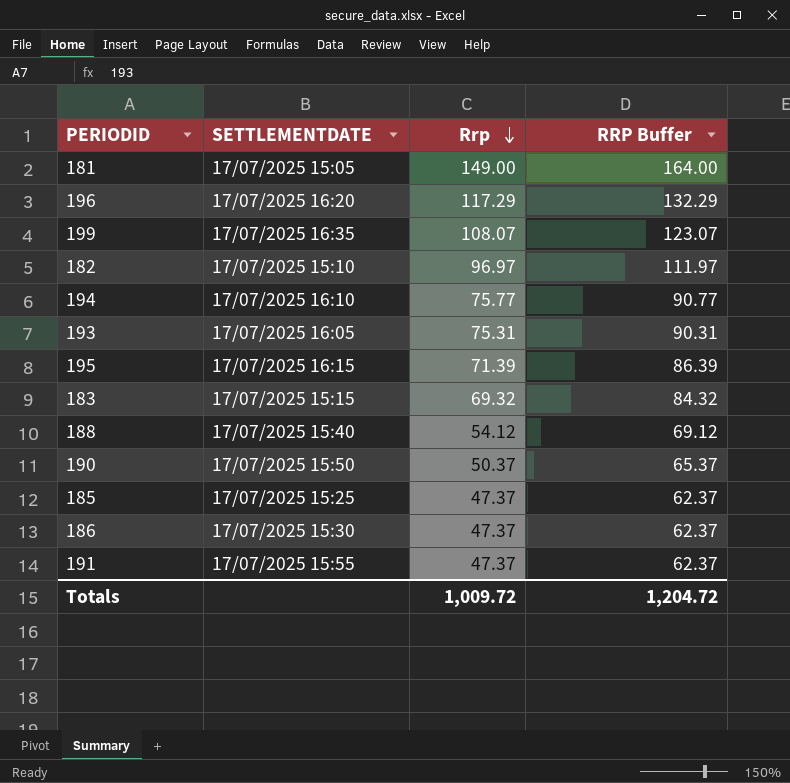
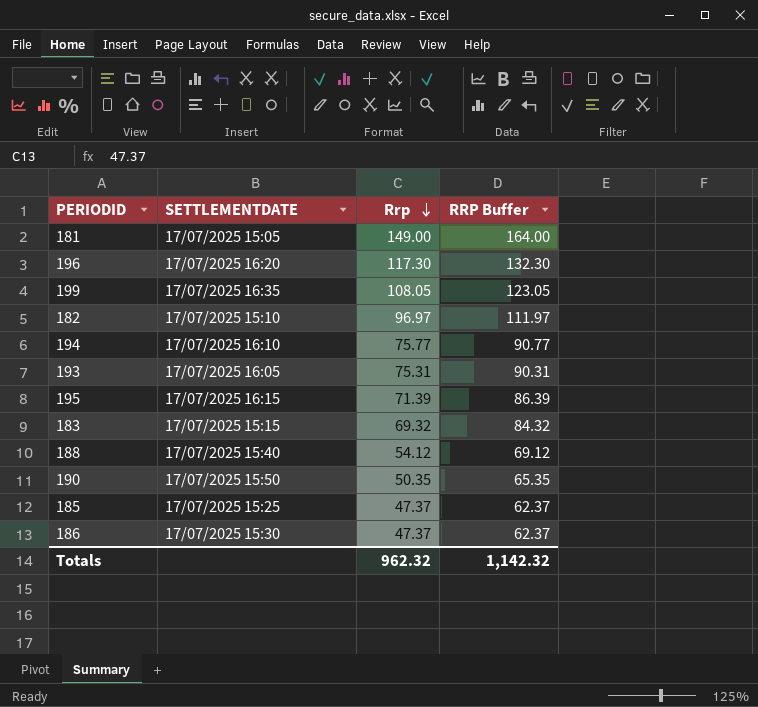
row 191: 17/07/2025 15:55 | 47.37 | 62.37 -> none
196 | Rrp: 117.29 -> 117.30
196 | RRP Buffer: 132.29 -> 132.30
199 | Rrp: 108.07 -> 108.05
199 | RRP Buffer: 123.07 -> 123.05
190 | Rrp: 50.37 -> 50.35
190 | RRP Buffer: 65.37 -> 65.35
Totals | Rrp: 1,009.72 -> 962.32
Totals | RRP Buffer: 1,204.72 -> 1,142.32

